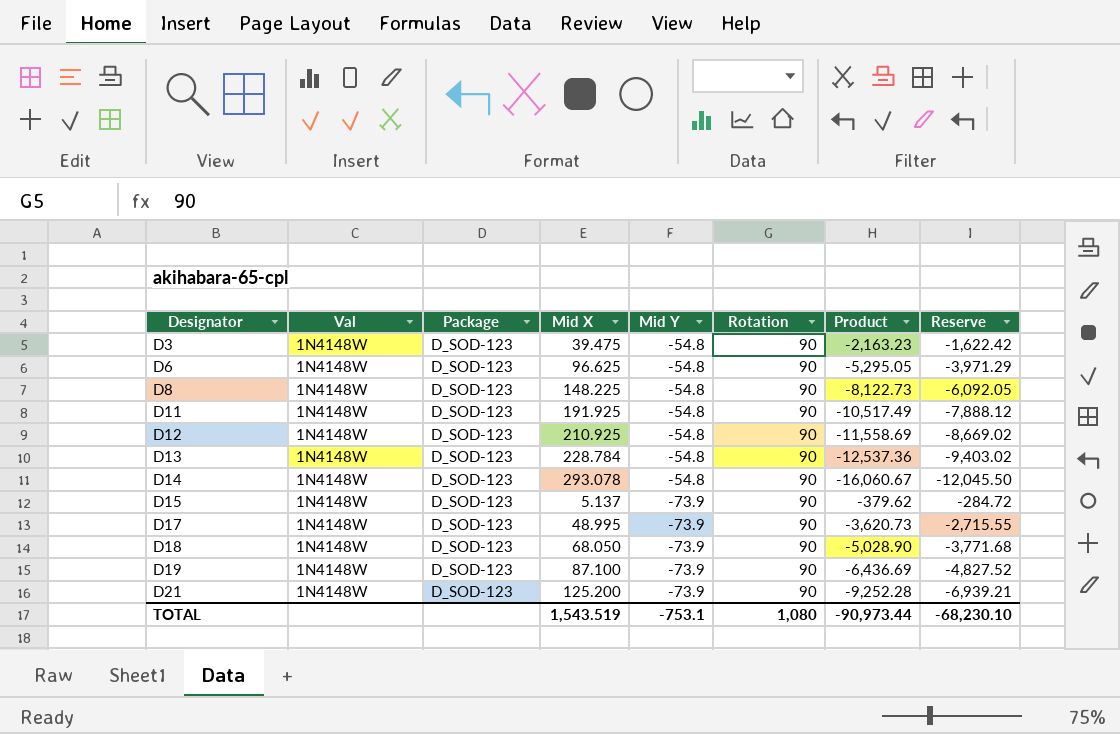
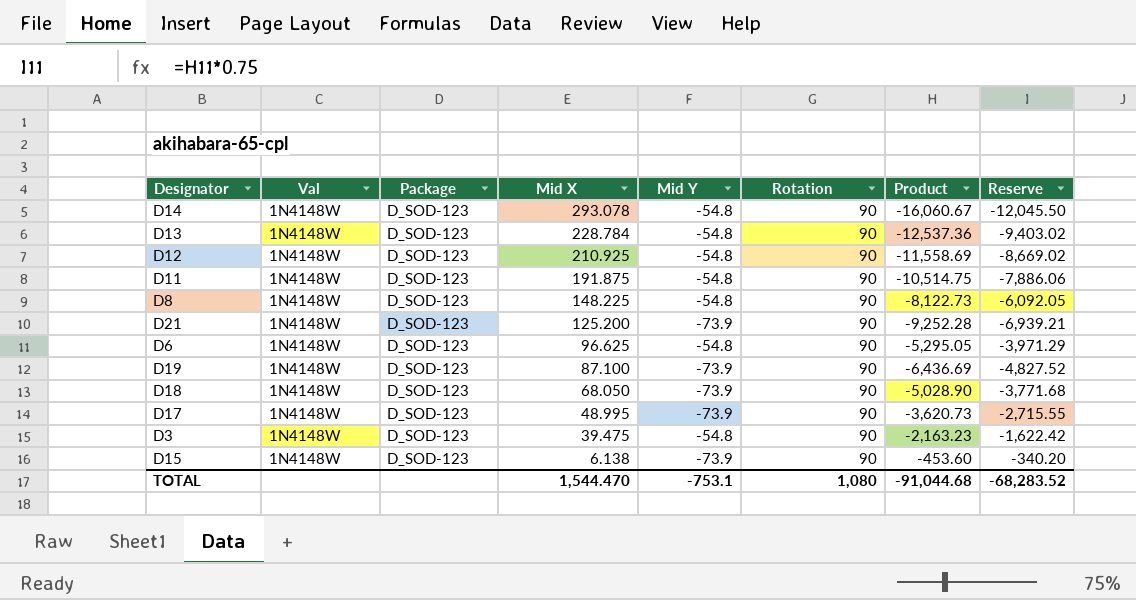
row order: Designator ascending -> Mid X descending
D11 | Mid X: 191.925 -> 191.875
D11 | Product: -10,517.49 -> -10,514.75
D11 | Reserve: -7,888.12 -> -7,886.06
D15 | Mid X: 5.137 -> 6.138
D15 | Product: -379.62 -> -453.60
D15 | Reserve: -284.72 -> -340.20
TOTAL | Mid X: 1,543.519 -> 1,544.470
TOTAL | Product: -90,973.44 -> -91,044.68
TOTAL | Reserve: -68,230.10 -> -68,283.52

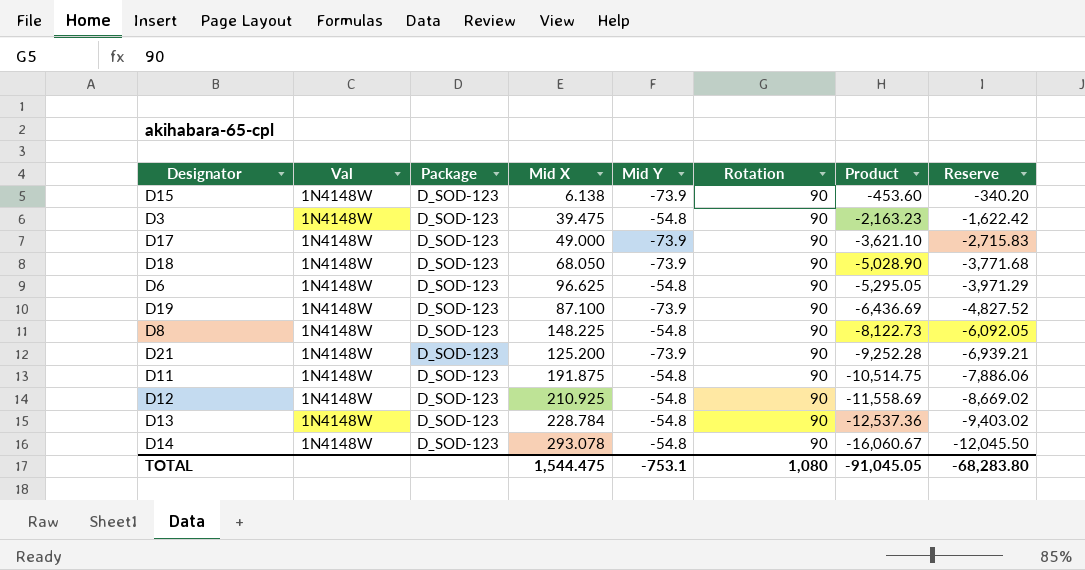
row order: Mid X descending -> Product descending
D17 | Mid X: 48.995 -> 49.000
D17 | Product: -3,620.73 -> -3,621.10
D17 | Reserve: -2,715.55 -> -2,715.83
TOTAL | Mid X: 1,544.470 -> 1,544.475
TOTAL | Product: -91,044.68 -> -91,045.05
TOTAL | Reserve: -68,283.52 -> -68,283.80

